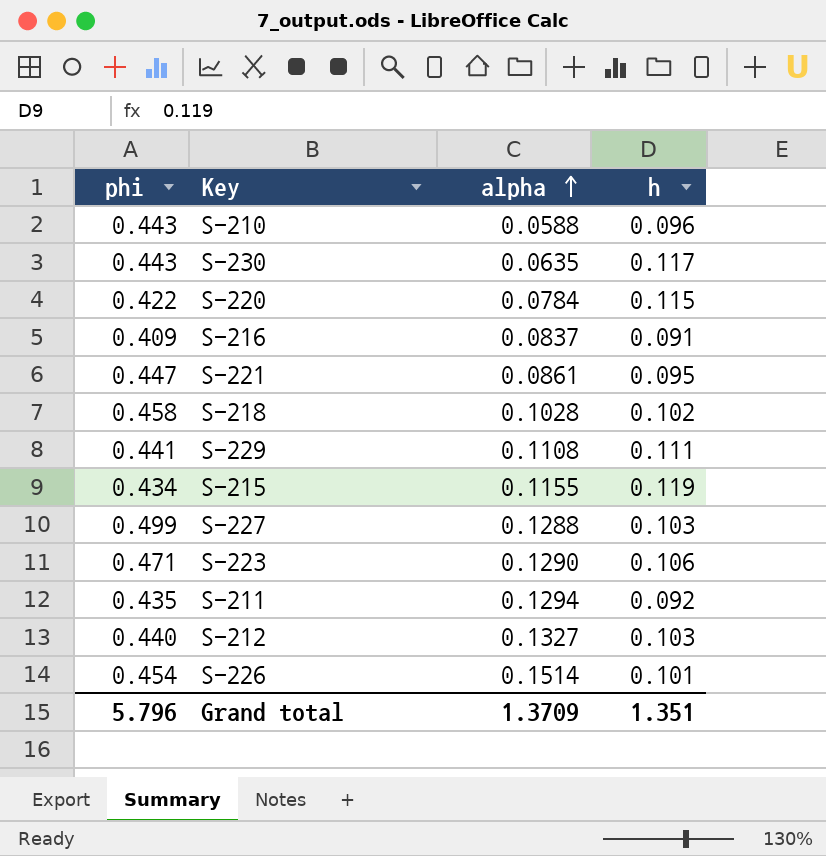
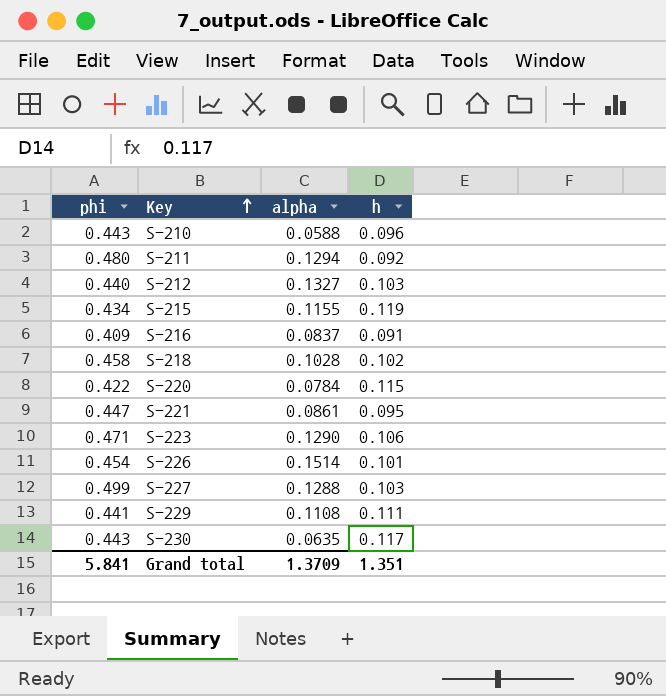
row order: alpha ascending -> Key ascending
S-211 | phi: 0.435 -> 0.480
Grand total | phi: 5.796 -> 5.841

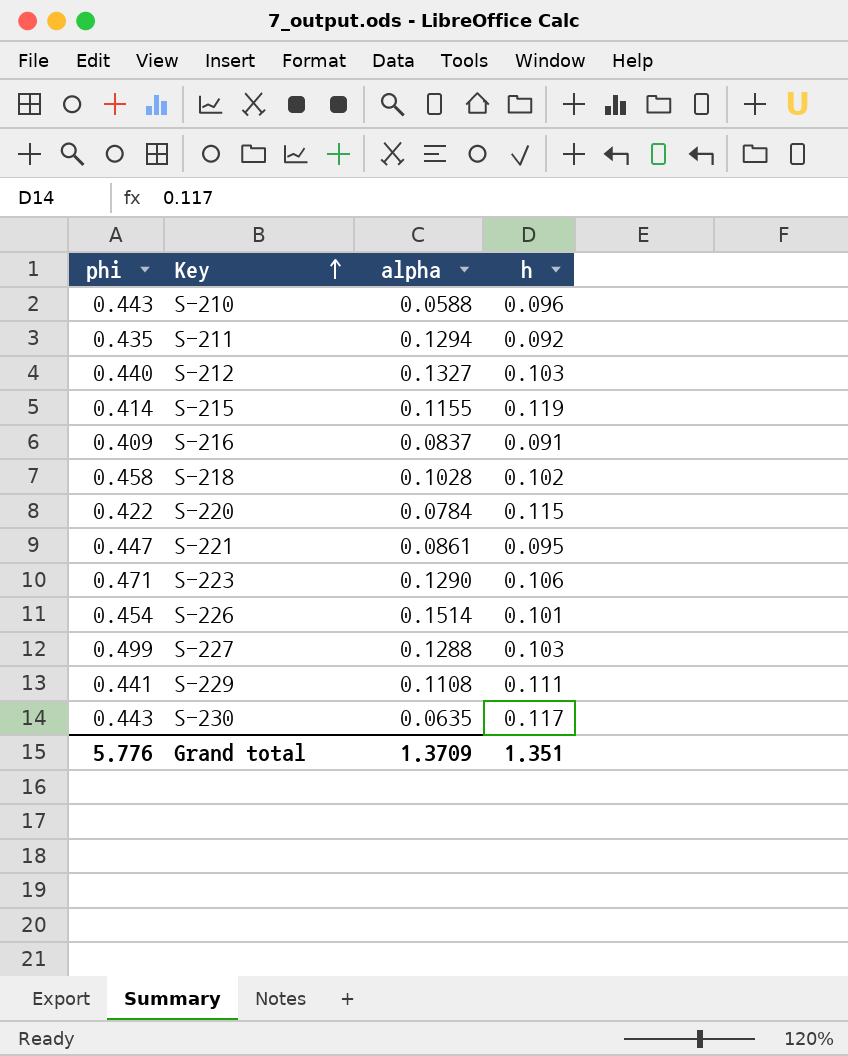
S-211 | phi: 0.480 -> 0.435
S-215 | phi: 0.434 -> 0.414
Grand total | phi: 5.841 -> 5.776

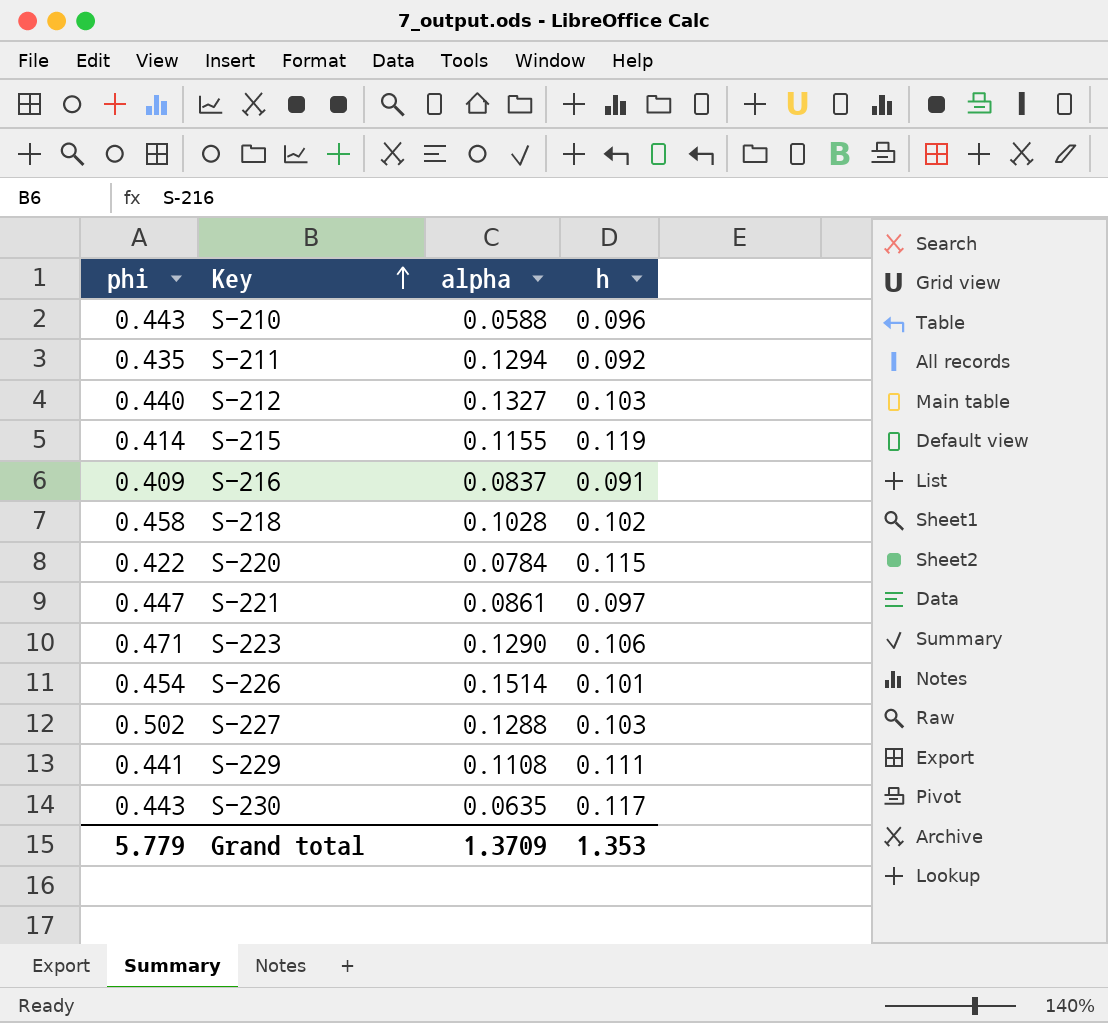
S-221 | h: 0.095 -> 0.097
S-227 | phi: 0.499 -> 0.502
Grand total | phi: 5.776 -> 5.779
Grand total | h: 1.351 -> 1.353

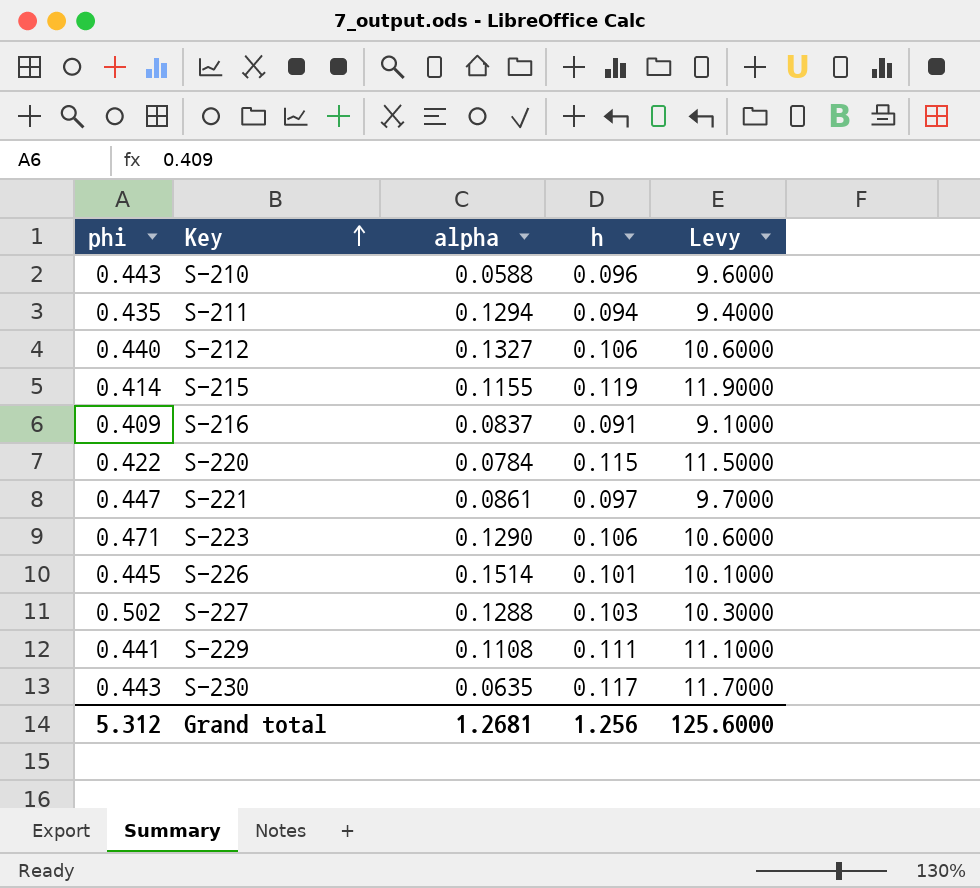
column Levy | formula: none -> [h] * 100
row S-218: 0.458 | 0.1028 | 0.102 -> none
S-211 | h: 0.092 -> 0.094
S-212 | h: 0.103 -> 0.106
S-226 | phi: 0.454 -> 0.445
Grand total | phi: 5.779 -> 5.312
Grand total | alpha: 1.3709 -> 1.2681
Grand total | h: 1.353 -> 1.256

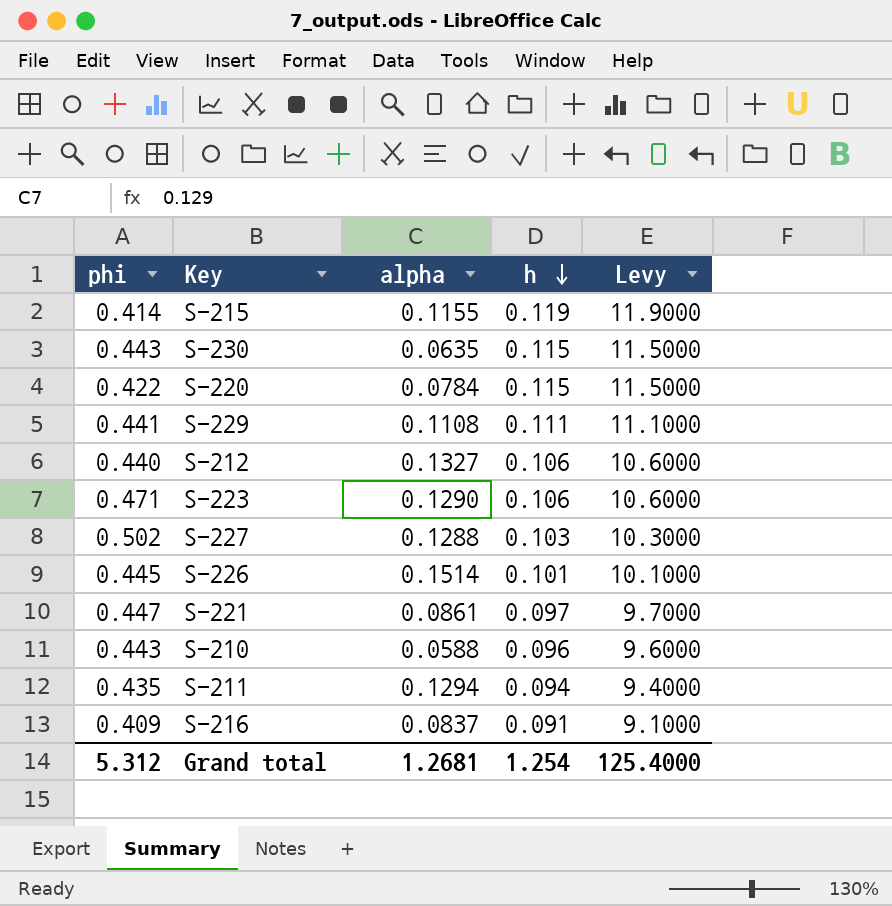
row order: Key ascending -> h descending
S-230 | h: 0.117 -> 0.115
S-230 | Levy: 11.7000 -> 11.5000
Grand total | h: 1.256 -> 1.254
Grand total | Levy: 125.6000 -> 125.4000

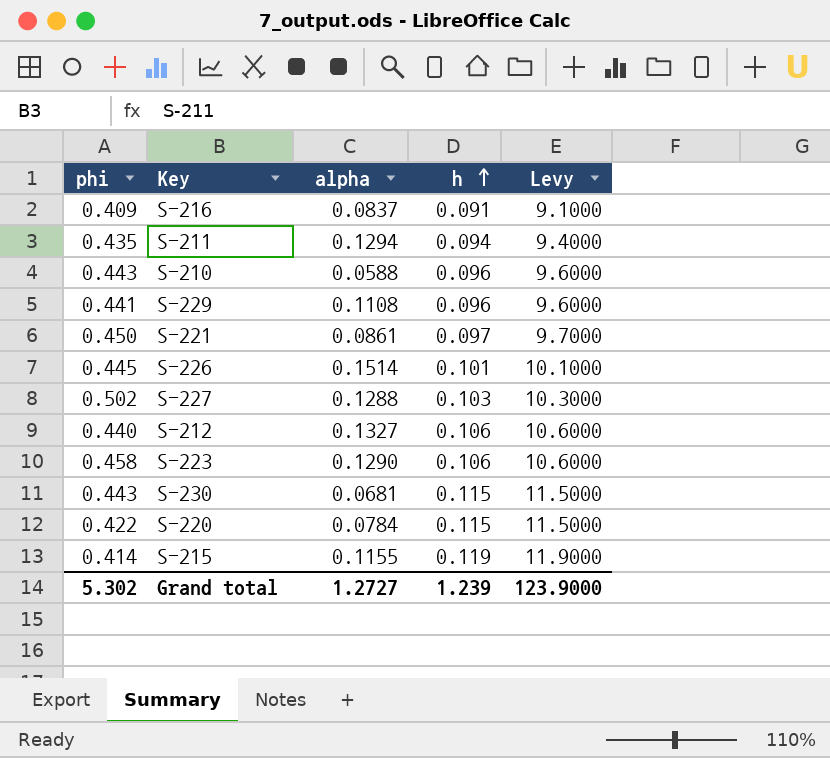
row order: h descending -> h ascending
S-229 | h: 0.111 -> 0.096
S-229 | Levy: 11.1000 -> 9.6000
S-221 | phi: 0.447 -> 0.450
S-223 | phi: 0.471 -> 0.458
S-230 | alpha: 0.0635 -> 0.0681
Grand total | phi: 5.312 -> 5.302
Grand total | alpha: 1.2681 -> 1.2727
Grand total | h: 1.254 -> 1.239
Grand total | Levy: 125.4000 -> 123.9000

